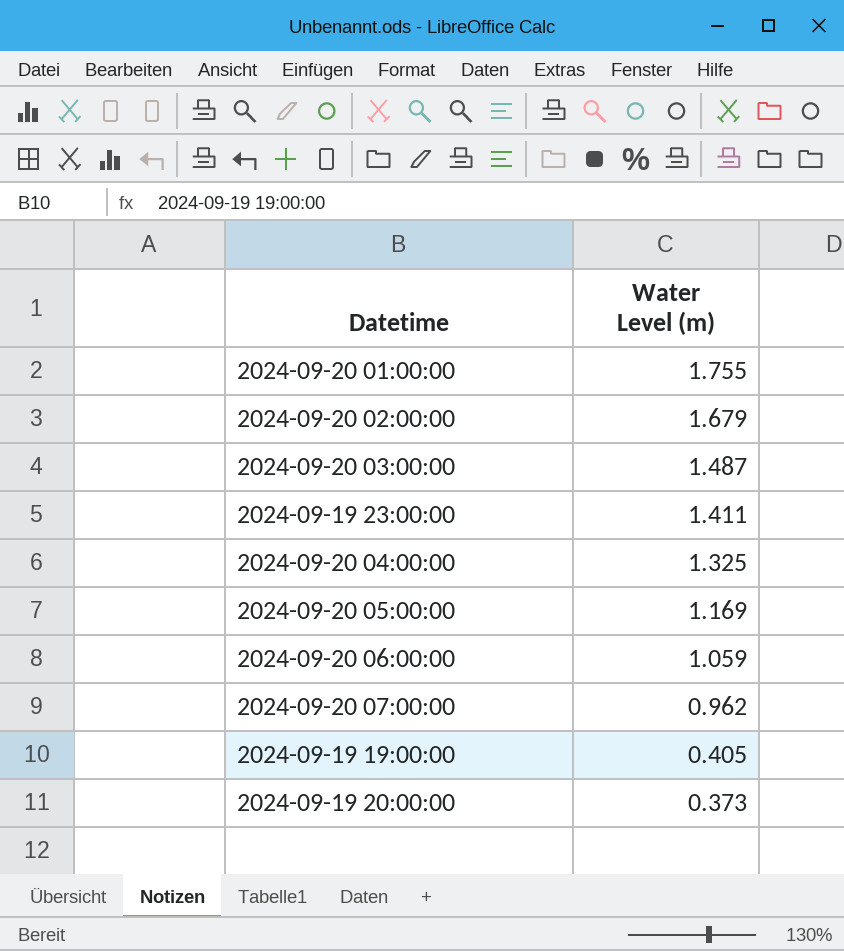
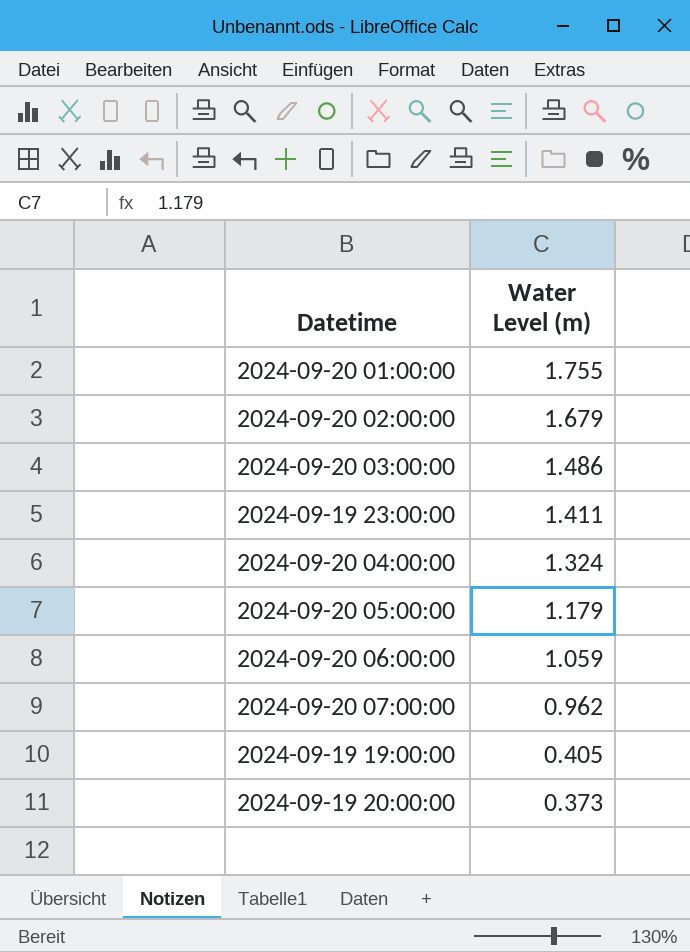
2024-09-20 03:00:00 | Water Level (m): 1.487 -> 1.486
2024-09-20 04:00:00 | Water Level (m): 1.325 -> 1.324
2024-09-20 05:00:00 | Water Level (m): 1.169 -> 1.179

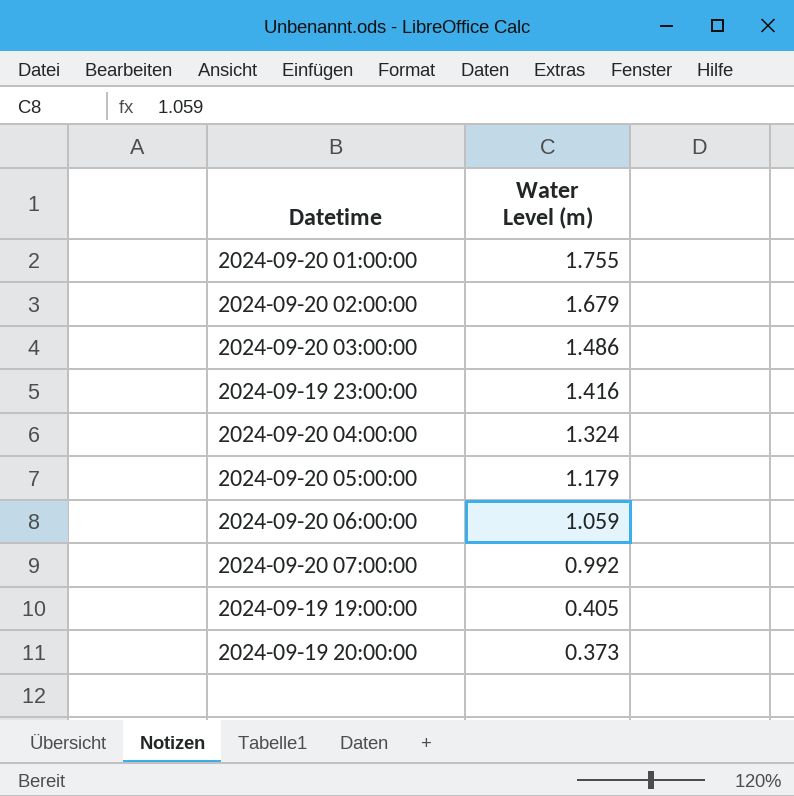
2024-09-19 23:00:00 | Water Level (m): 1.411 -> 1.416
2024-09-20 07:00:00 | Water Level (m): 0.962 -> 0.992

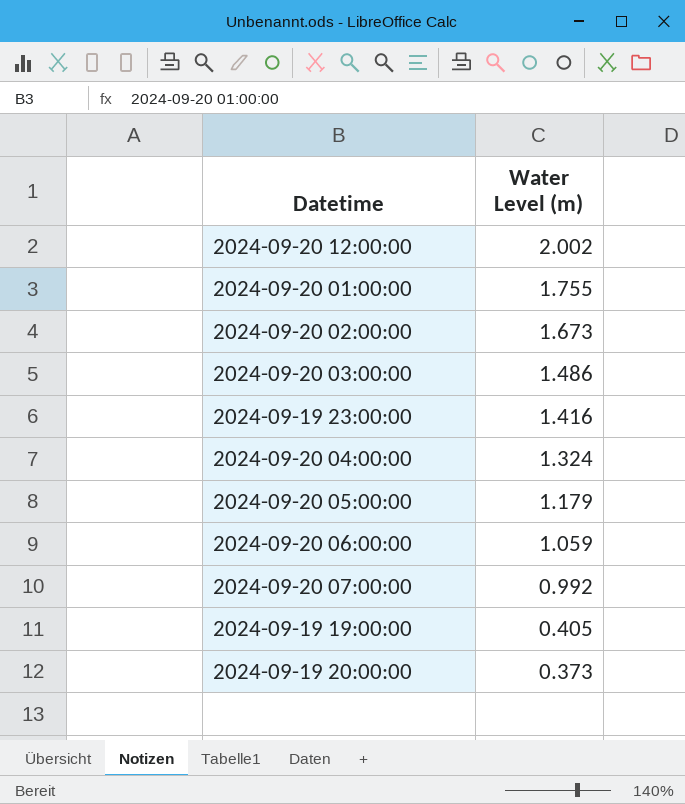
row 2024-09-20 12:00:00: none -> 2.002
2024-09-20 02:00:00 | Water Level (m): 1.679 -> 1.673

